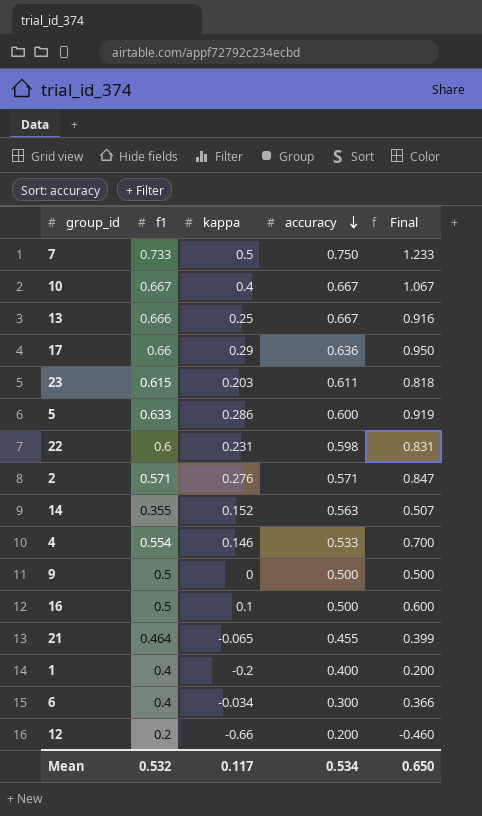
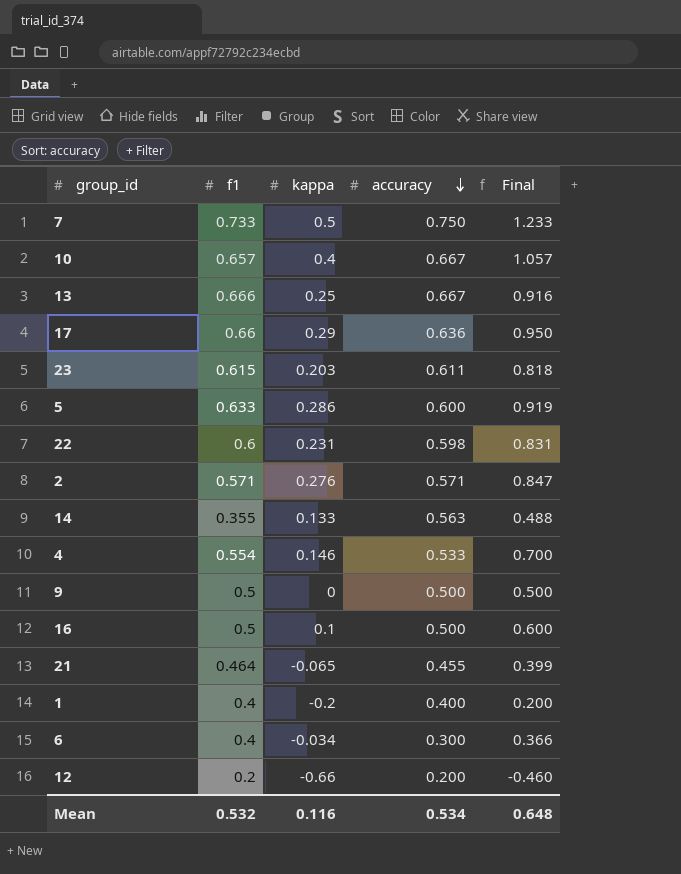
10 | f1: 0.667 -> 0.657
10 | Final: 1.067 -> 1.057
14 | kappa: 0.152 -> 0.133
14 | Final: 0.507 -> 0.488
Mean | kappa: 0.117 -> 0.116
Mean | Final: 0.650 -> 0.648

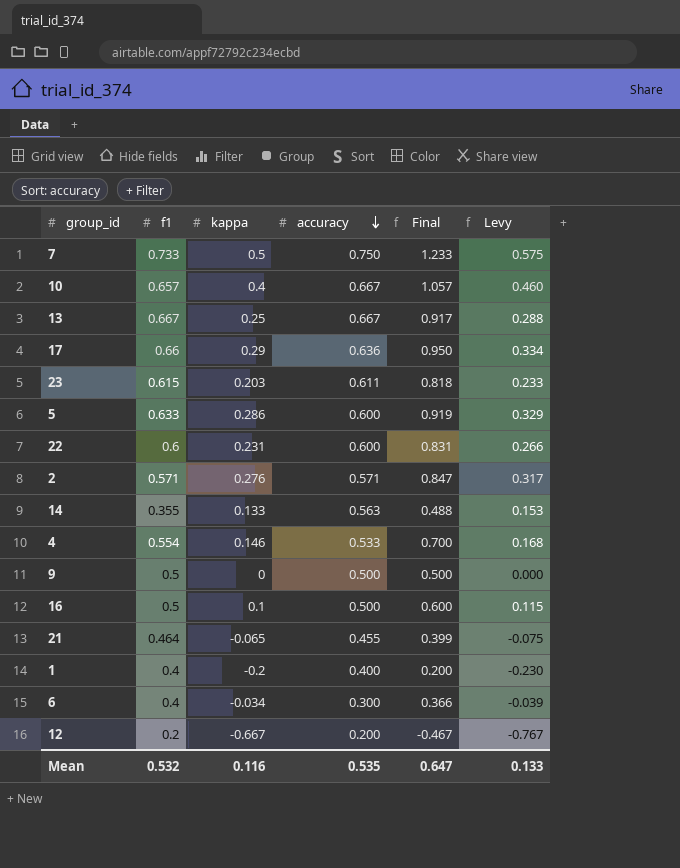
column Levy | formula: none -> [kappa] * 1.15
13 | f1: 0.666 -> 0.667
13 | Final: 0.916 -> 0.917
22 | accuracy: 0.598 -> 0.600
12 | kappa: -0.66 -> -0.667
12 | Final: -0.460 -> -0.467
Mean | accuracy: 0.534 -> 0.535
Mean | Final: 0.648 -> 0.647

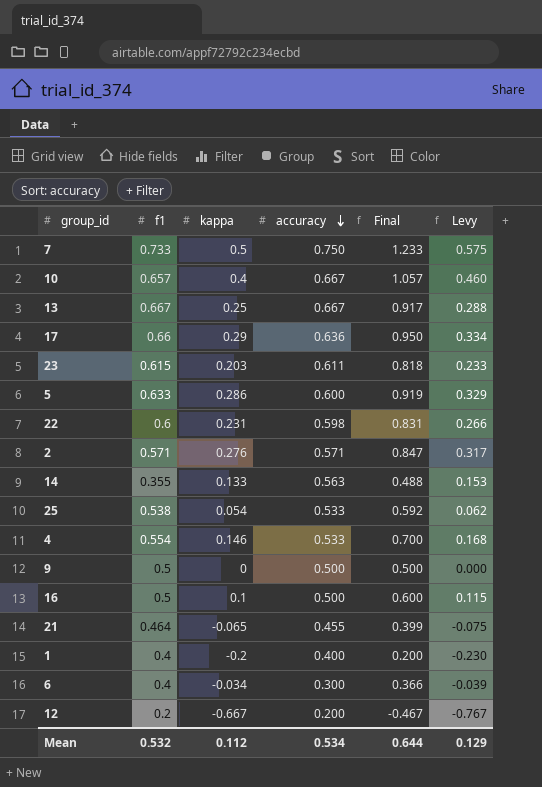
22 | accuracy: 0.600 -> 0.598
row 25: none -> 0.538 | 0.054 | 0.533 | 0.592 | 0.062
Mean | kappa: 0.116 -> 0.112
Mean | accuracy: 0.535 -> 0.534
Mean | Final: 0.647 -> 0.644
Mean | Levy: 0.133 -> 0.129

